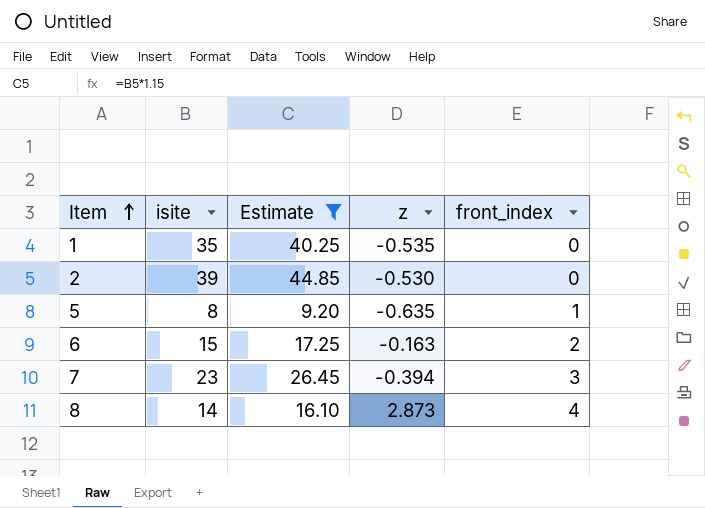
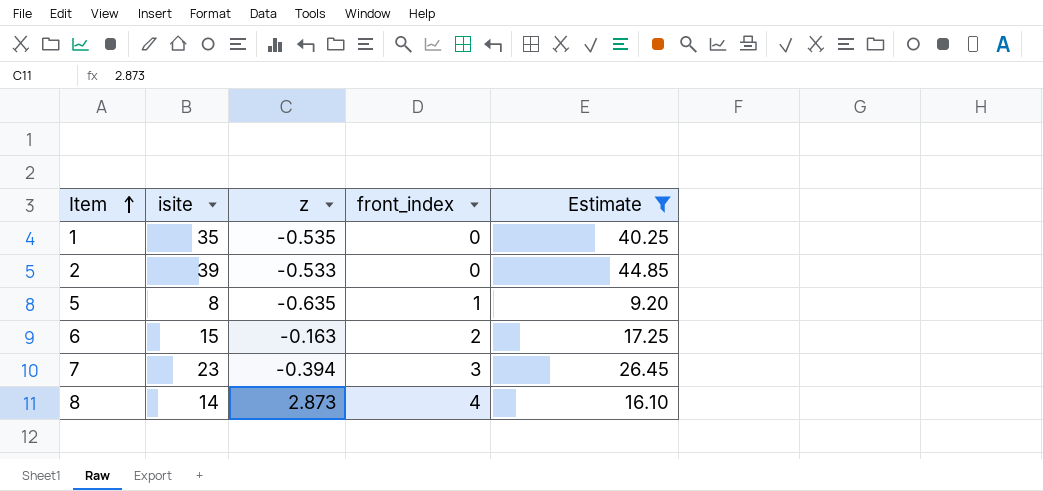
column Estimate | position: 3 -> 5
2 | z: -0.530 -> -0.533

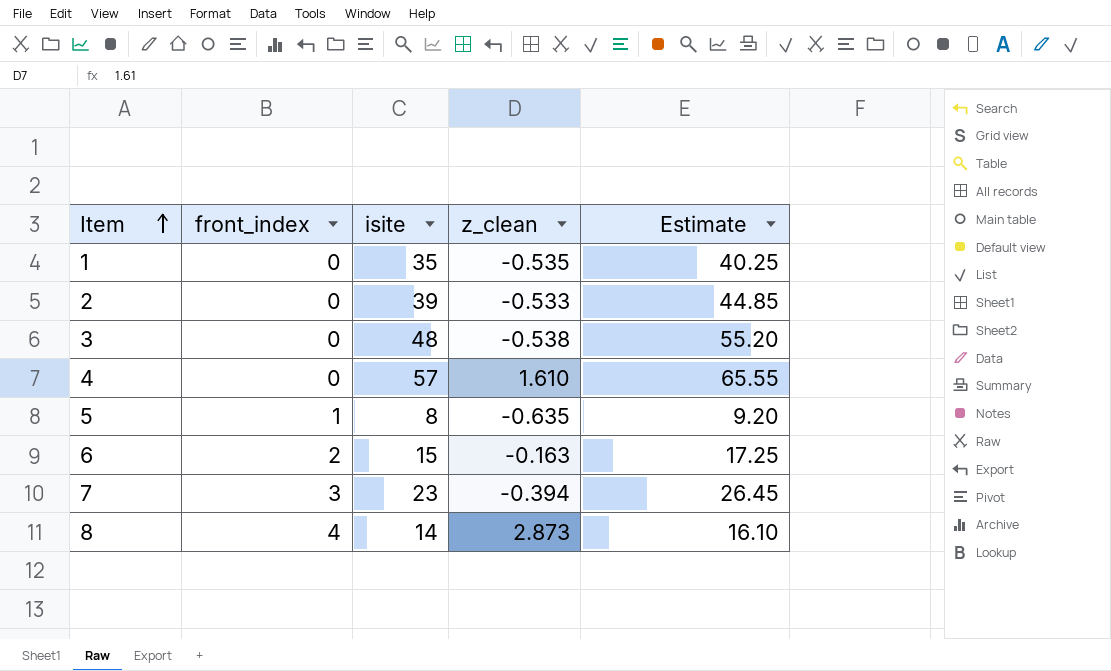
filter: Estimate <= 44.85 -> none
column front_index | position: 4 -> 2
column name: z -> z_clean

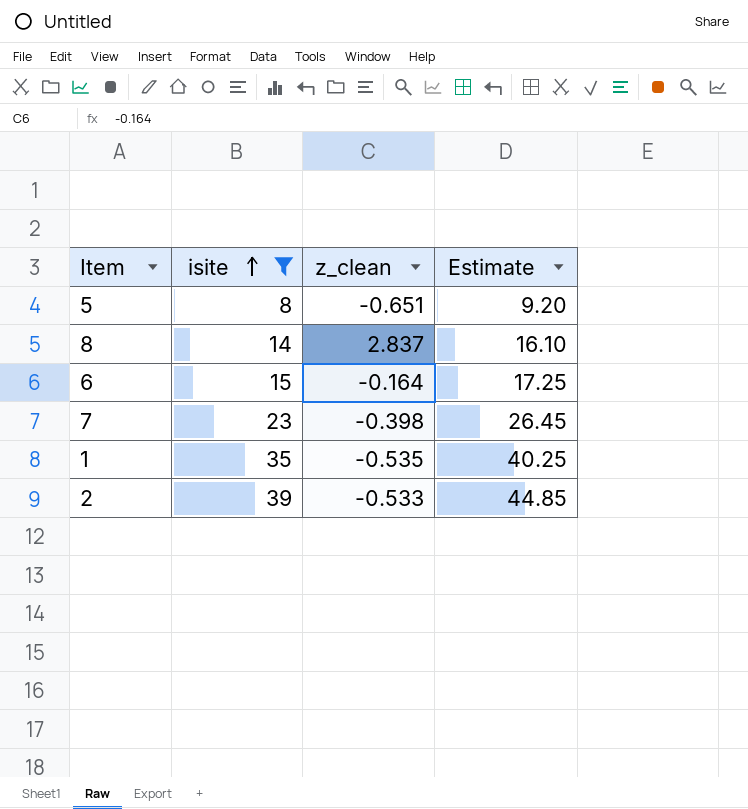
filter: none -> isite <= 39
row order: Item ascending -> isite ascending
column front_index | position: 2 -> none
5 | z_clean: -0.635 -> -0.651
8 | z_clean: 2.873 -> 2.837
6 | z_clean: -0.163 -> -0.164
7 | z_clean: -0.394 -> -0.398

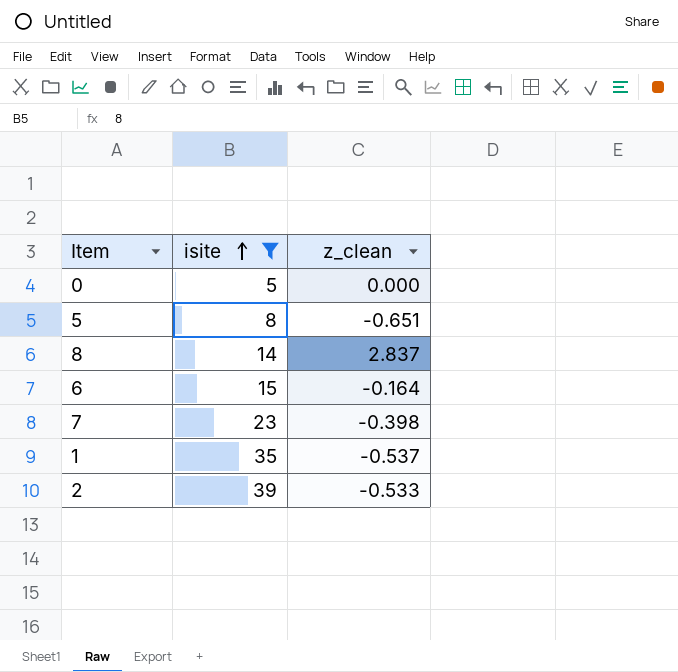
column Estimate | formula: [isite] * 1.15 -> none
row 0: none -> 5 | 0.000
1 | z_clean: -0.535 -> -0.537

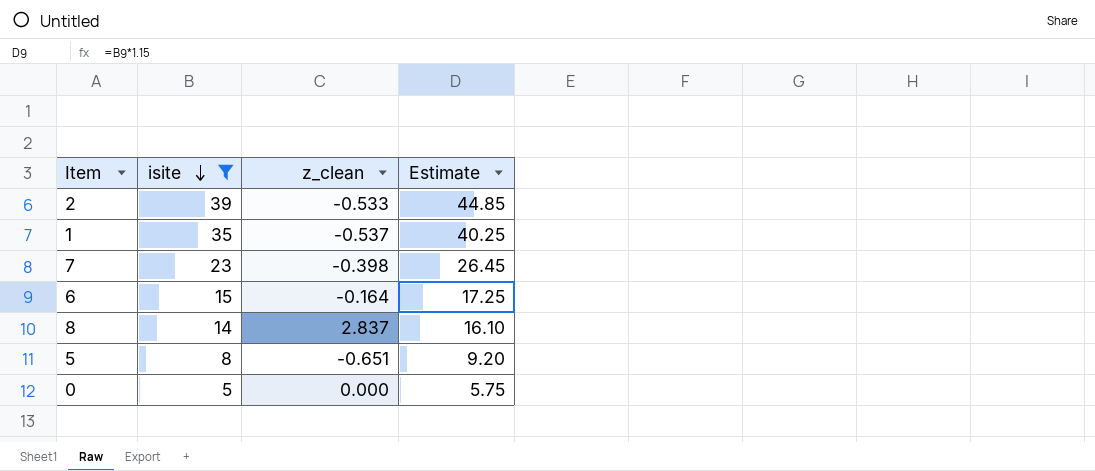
row order: isite ascending -> isite descending
column Estimate | formula: none -> [isite] * 1.15

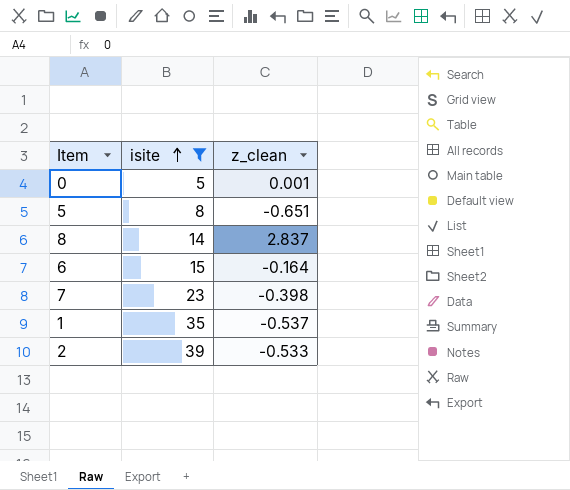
row order: isite descending -> isite ascending
column Estimate | formula: [isite] * 1.15 -> none
0 | z_clean: 0.000 -> 0.001

